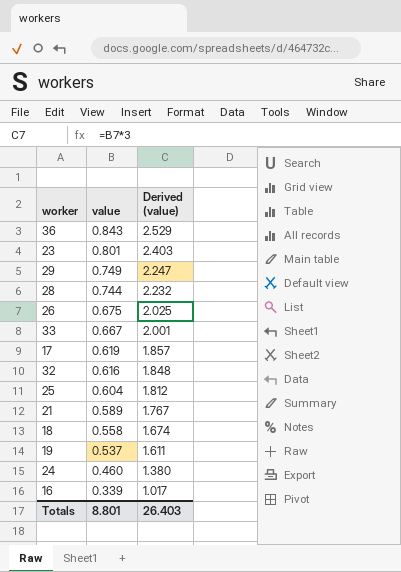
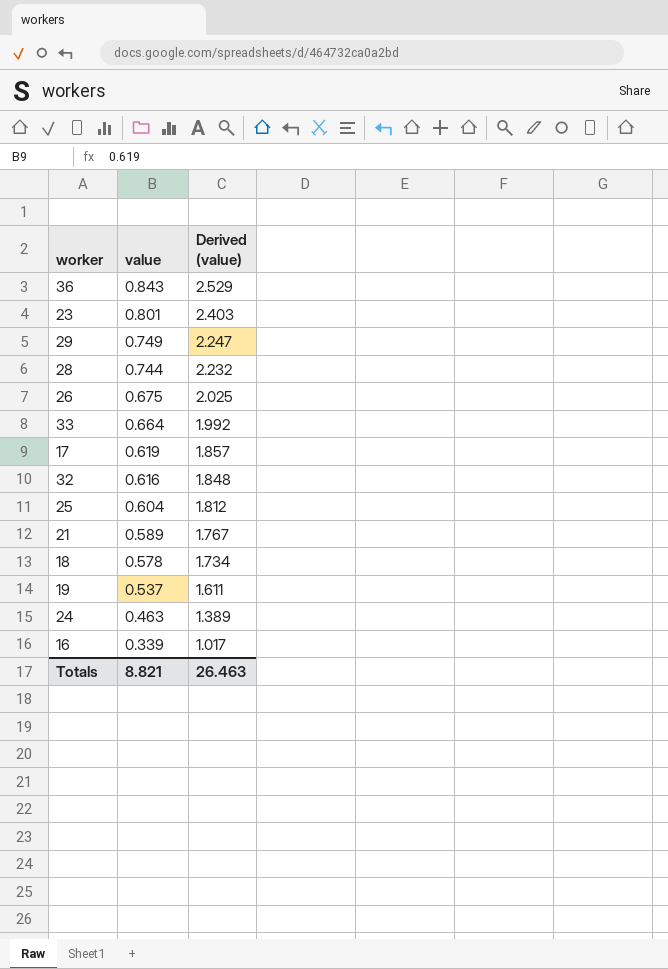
33 | value: 0.667 -> 0.664
33 | Derived (value): 2.001 -> 1.992
18 | value: 0.558 -> 0.578
18 | Derived (value): 1.674 -> 1.734
24 | value: 0.460 -> 0.463
24 | Derived (value): 1.380 -> 1.389
Totals | value: 8.801 -> 8.821
Totals | Derived (value): 26.403 -> 26.463

